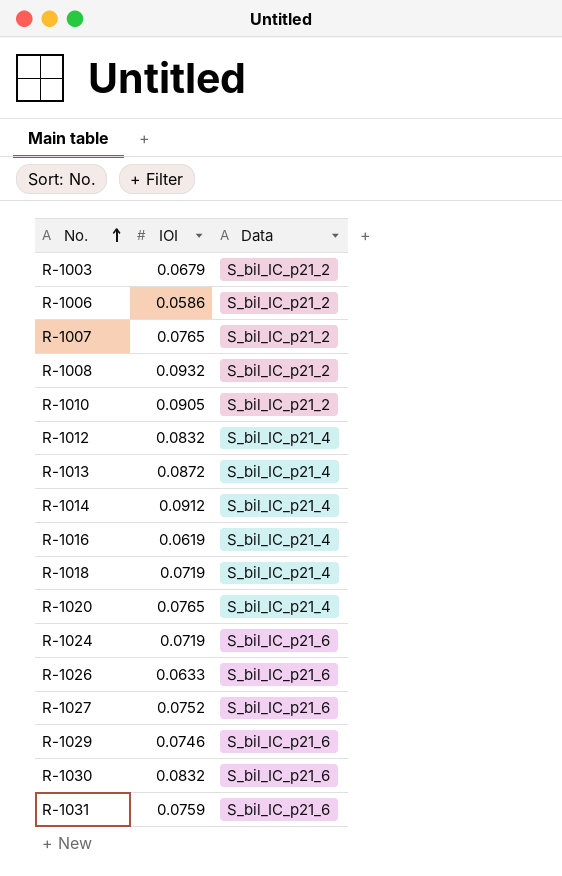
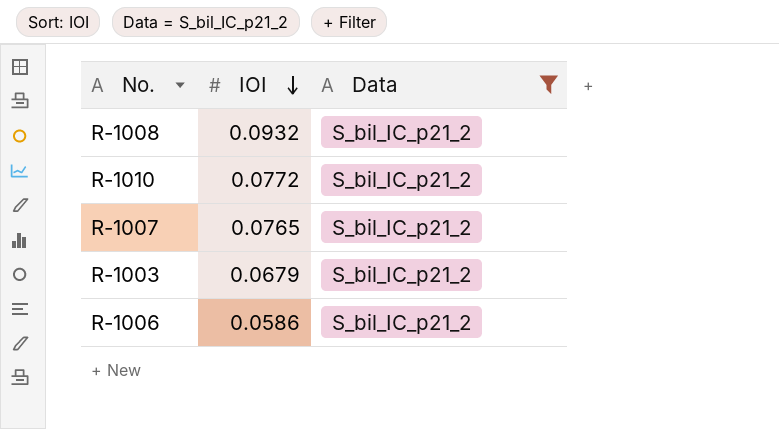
filter: none -> Data = S_bil_IC_p21_2
row order: No. ascending -> IOI descending
R-1010 | IOI: 0.0905 -> 0.0772

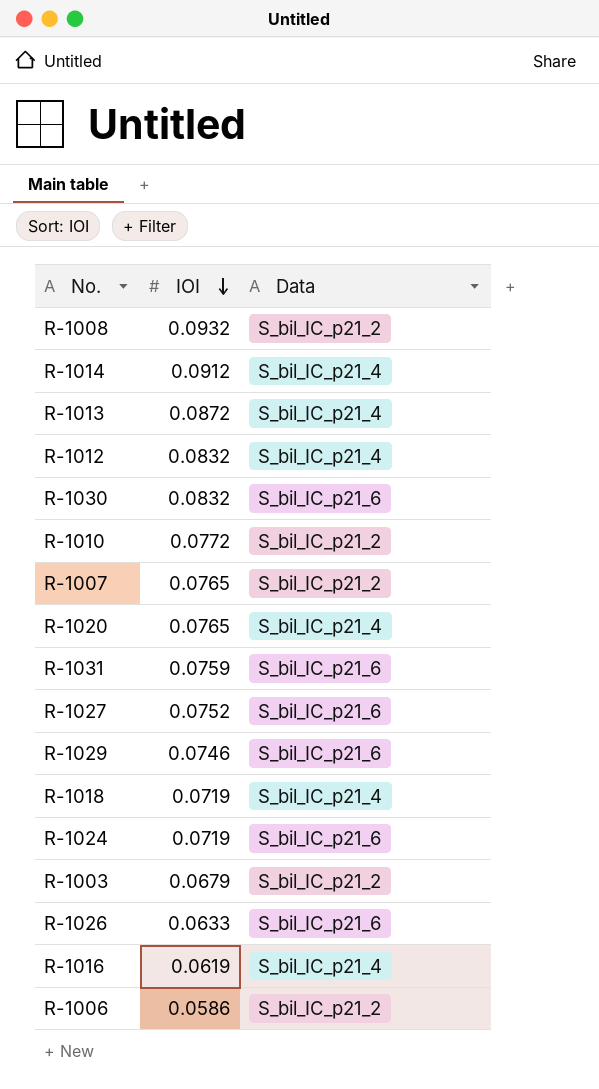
filter: Data = S_bil_IC_p21_2 -> none

